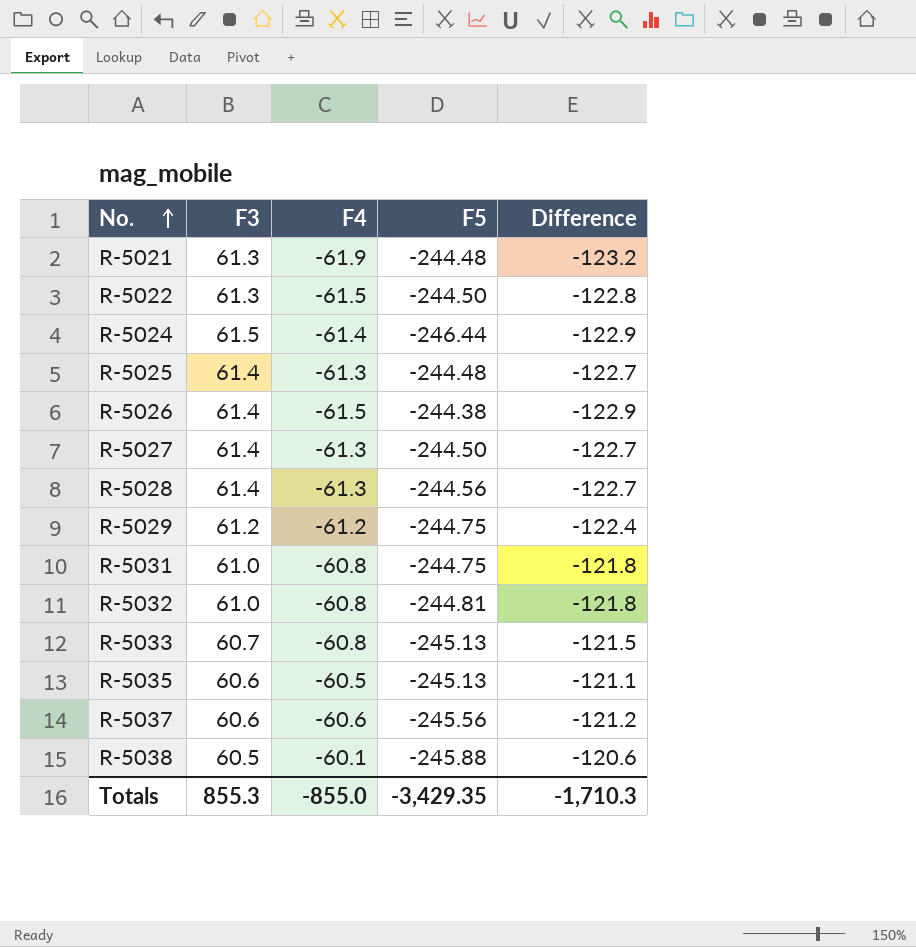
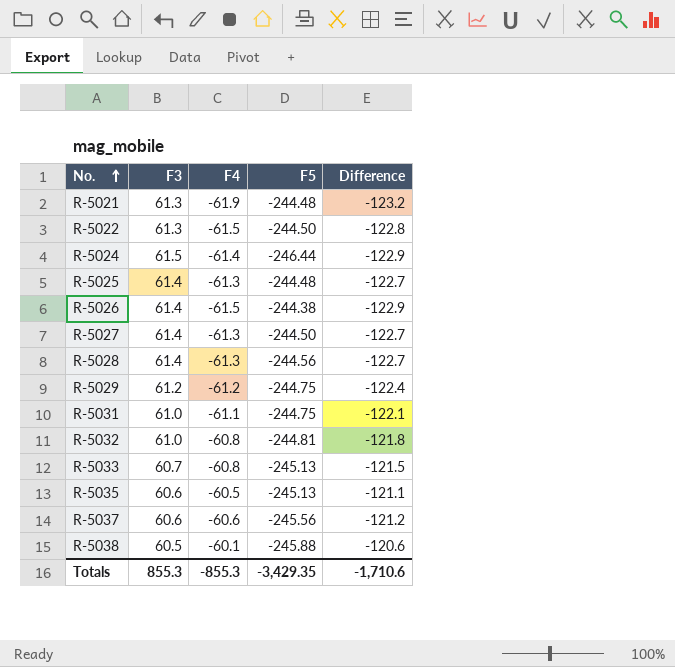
R-5031 | F4: -60.8 -> -61.1
R-5031 | Difference: -121.8 -> -122.1
Totals | F4: -855.0 -> -855.3
Totals | Difference: -1,710.3 -> -1,710.6

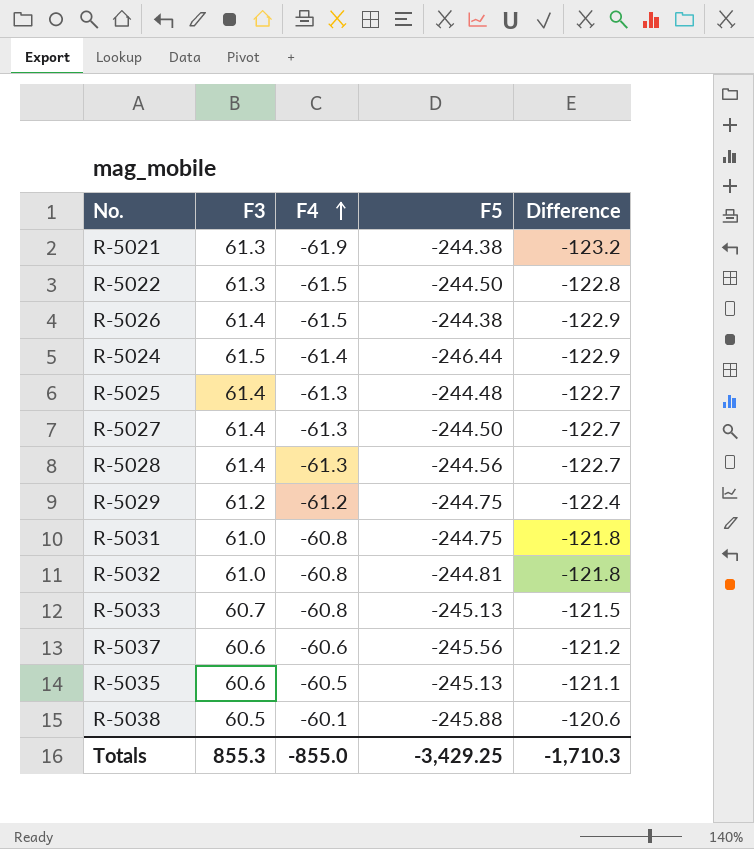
row order: No. ascending -> F4 ascending
R-5021 | F5: -244.48 -> -244.38
R-5031 | F4: -61.1 -> -60.8
R-5031 | Difference: -122.1 -> -121.8
Totals | F4: -855.3 -> -855.0
Totals | F5: -3,429.35 -> -3,429.25
Totals | Difference: -1,710.6 -> -1,710.3

